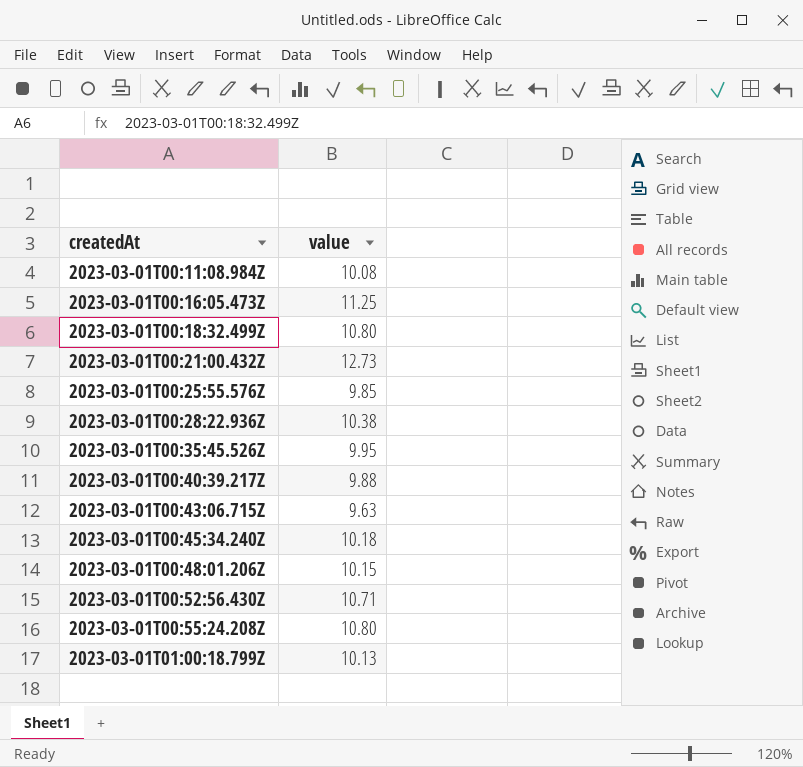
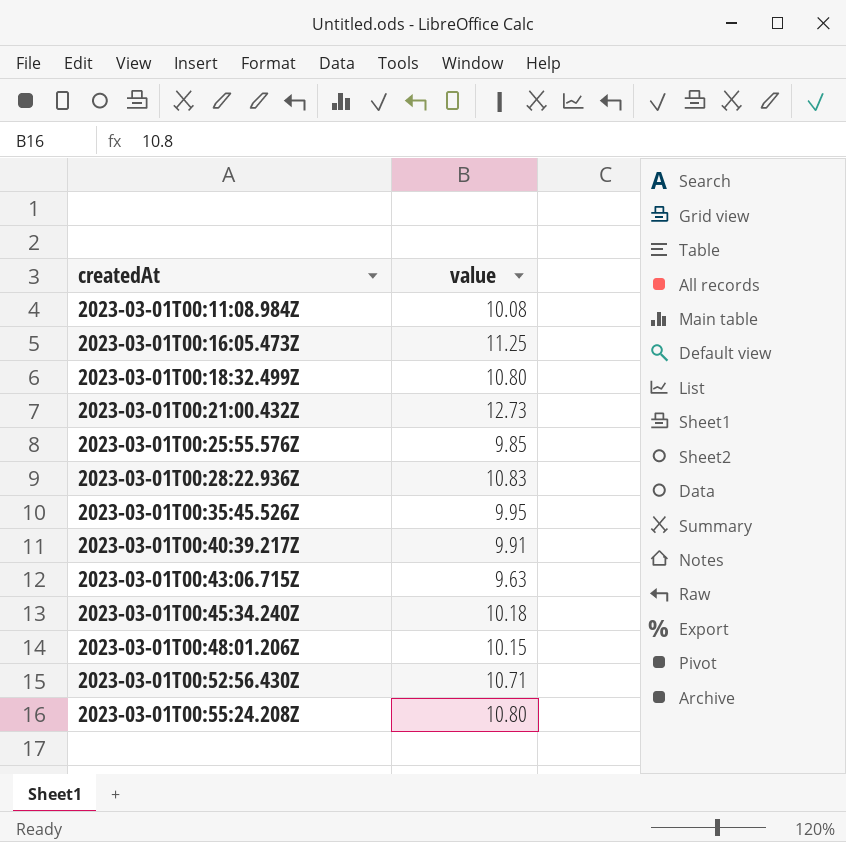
row 2023-03-01T01:00:18.799Z: 10.13 -> none
2023-03-01T00:28:22.936Z | value: 10.38 -> 10.83
2023-03-01T00:40:39.217Z | value: 9.88 -> 9.91

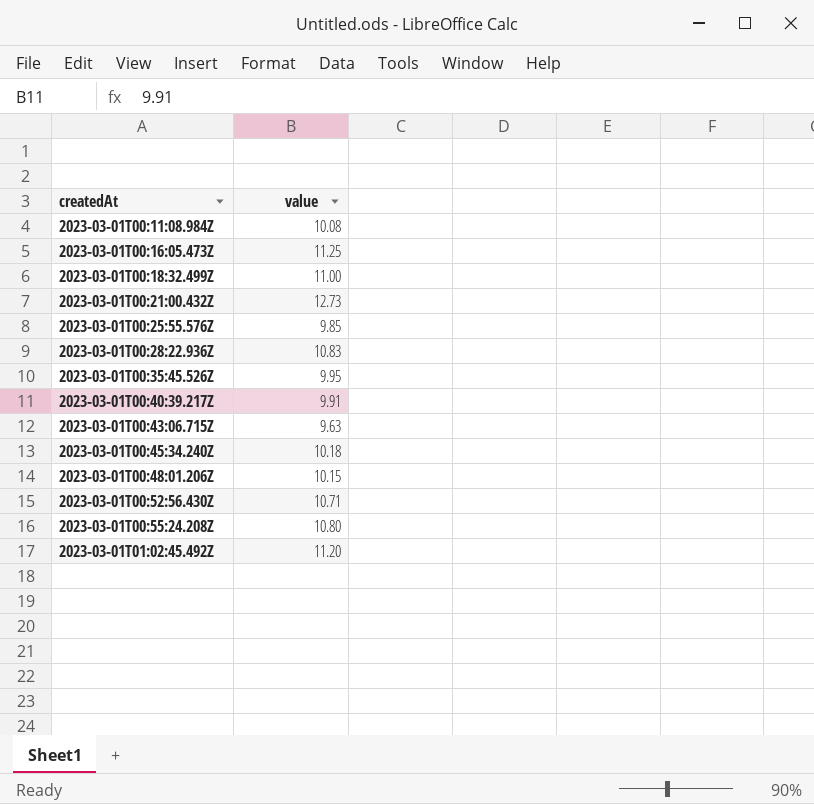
2023-03-01T00:18:32.499Z | value: 10.80 -> 11.00
row 2023-03-01T01:02:45.492Z: none -> 11.20

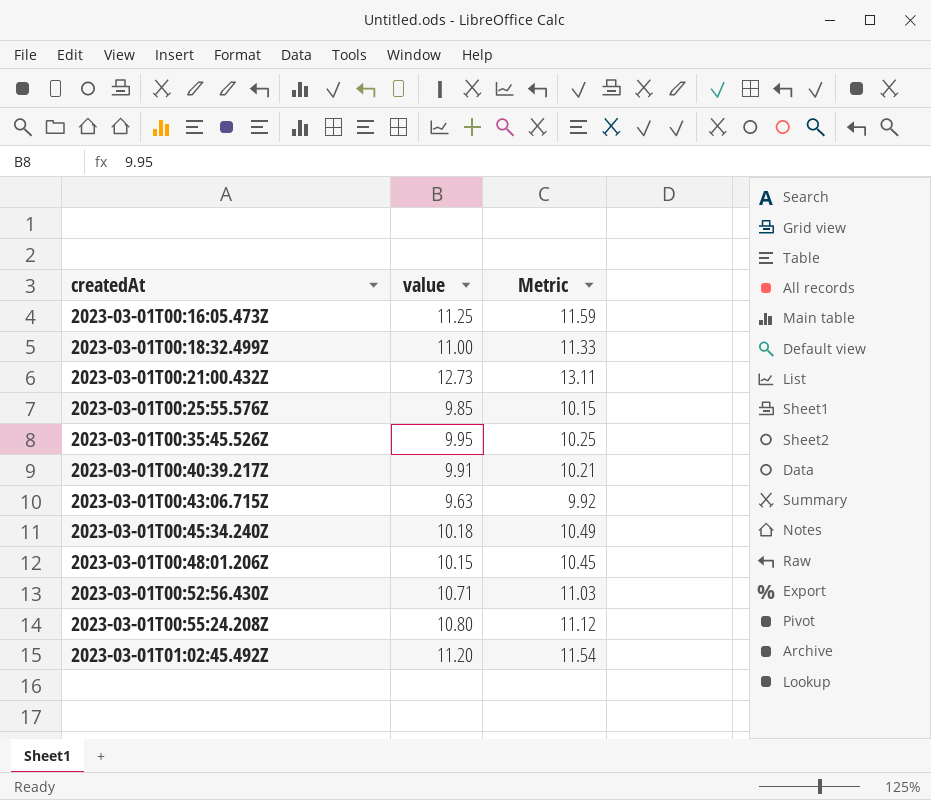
column Metric | formula: none -> [value] * 1.03
row 2023-03-01T00:11:08.984Z: 10.08 -> none
row 2023-03-01T00:28:22.936Z: 10.83 -> none

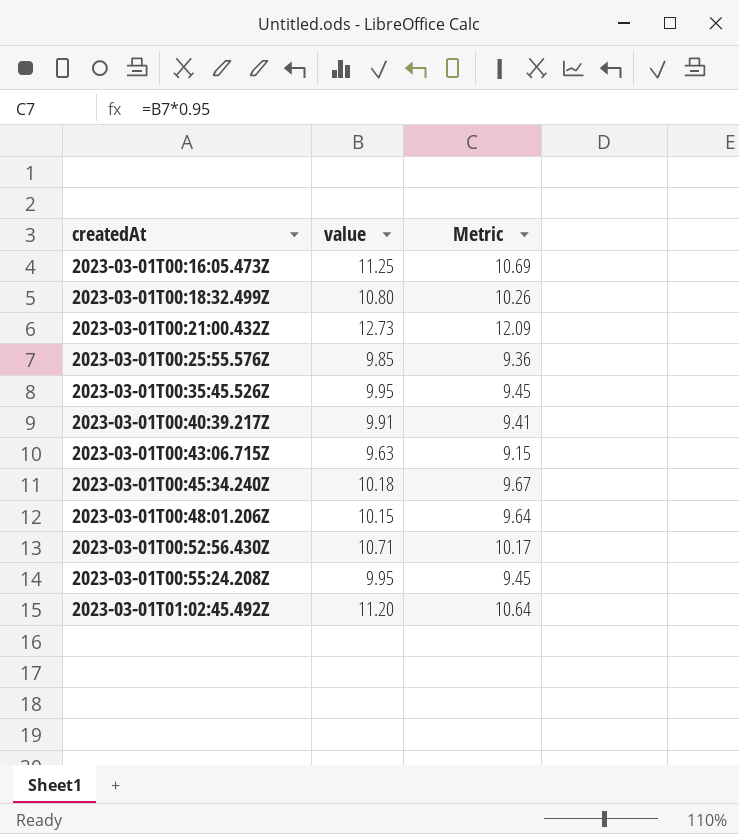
column Metric | formula: [value] * 1.03 -> [value] * 0.95
2023-03-01T00:18:32.499Z | value: 11.00 -> 10.80
2023-03-01T00:55:24.208Z | value: 10.80 -> 9.95

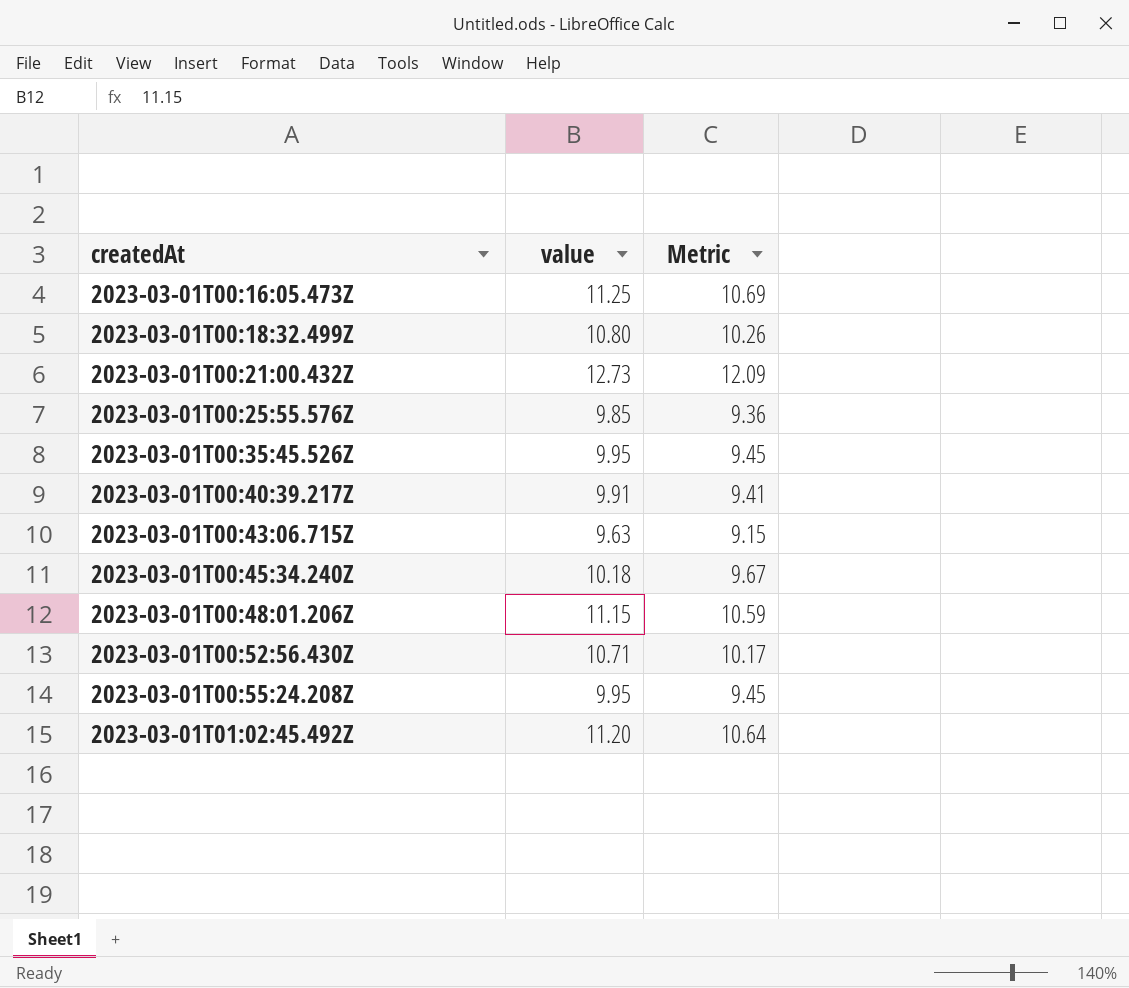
2023-03-01T00:48:01.206Z | value: 10.15 -> 11.15
2023-03-01T00:48:01.206Z | Metric: 9.64 -> 10.59

